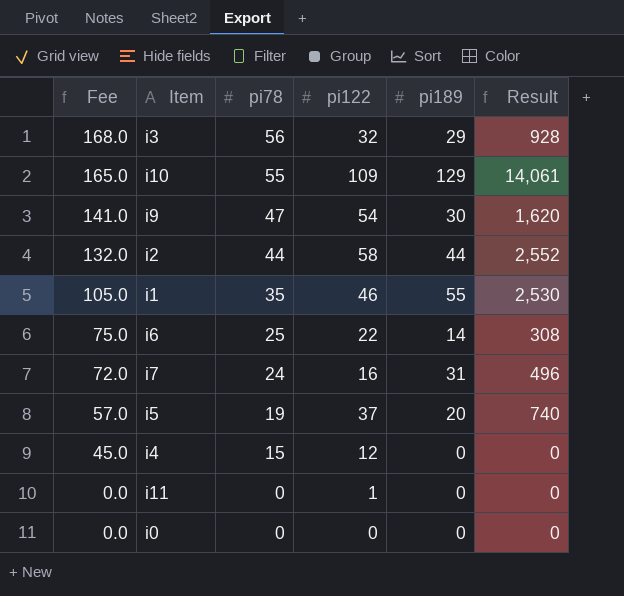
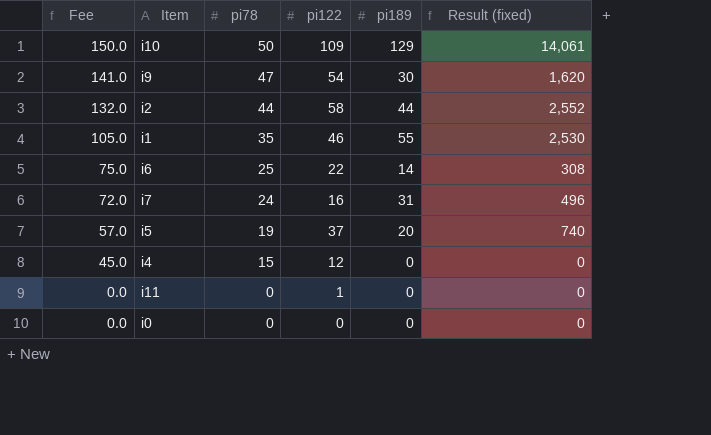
column name: Result -> Result (fixed)
row i3: 168.0 | 56 | 32 | 29 | 928 -> none
i10 | Fee: 165.0 -> 150.0
i10 | pi78: 55 -> 50

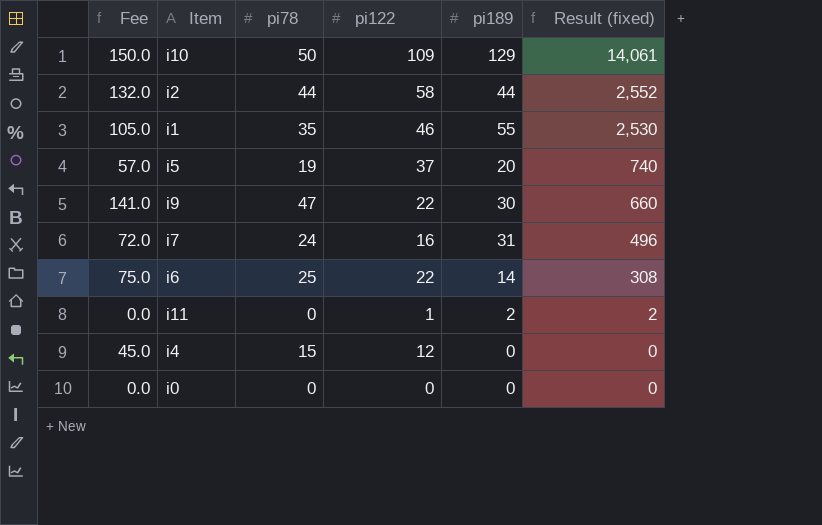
row order: Fee descending -> Result (fixed) descending
i9 | pi122: 54 -> 22
i9 | Result (fixed): 1,620 -> 660
i11 | pi189: 0 -> 2
i11 | Result (fixed): 0 -> 2

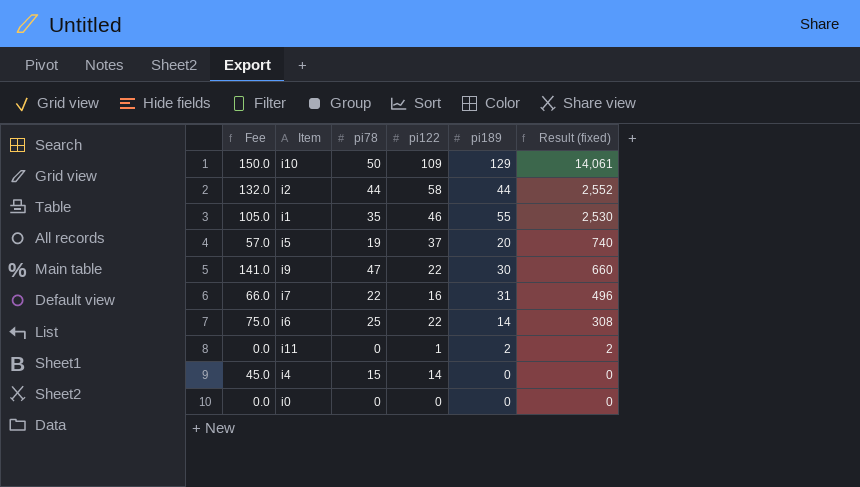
i7 | Fee: 72.0 -> 66.0
i7 | pi78: 24 -> 22
i4 | pi122: 12 -> 14

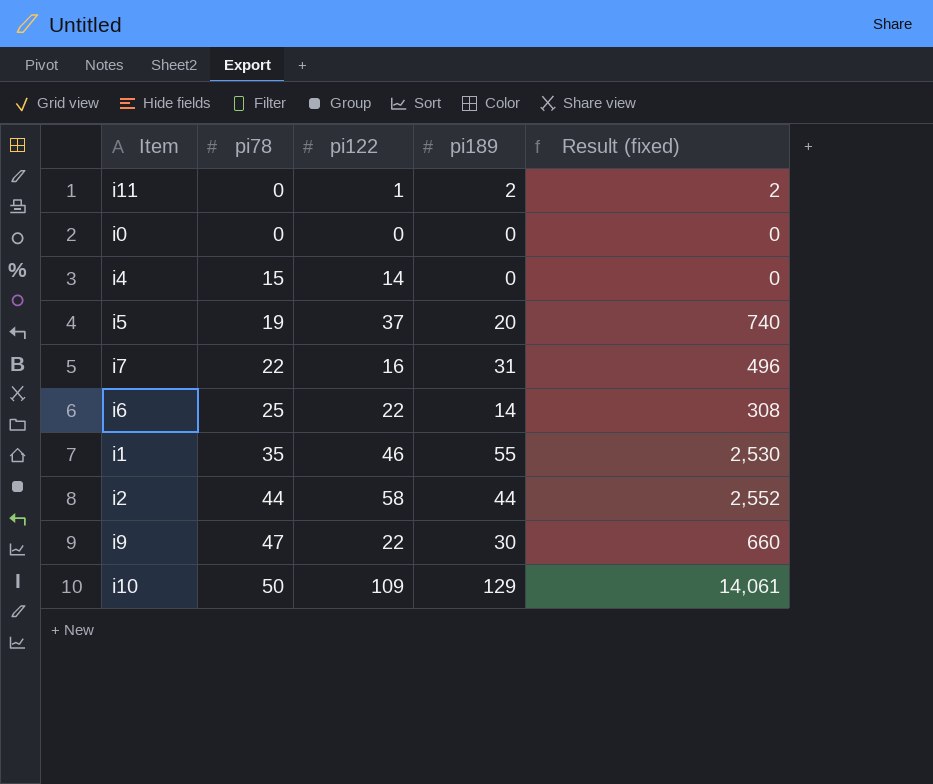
row order: Result (fixed) descending -> pi78 ascending
column Fee | formula: [pi78] * 3 -> none

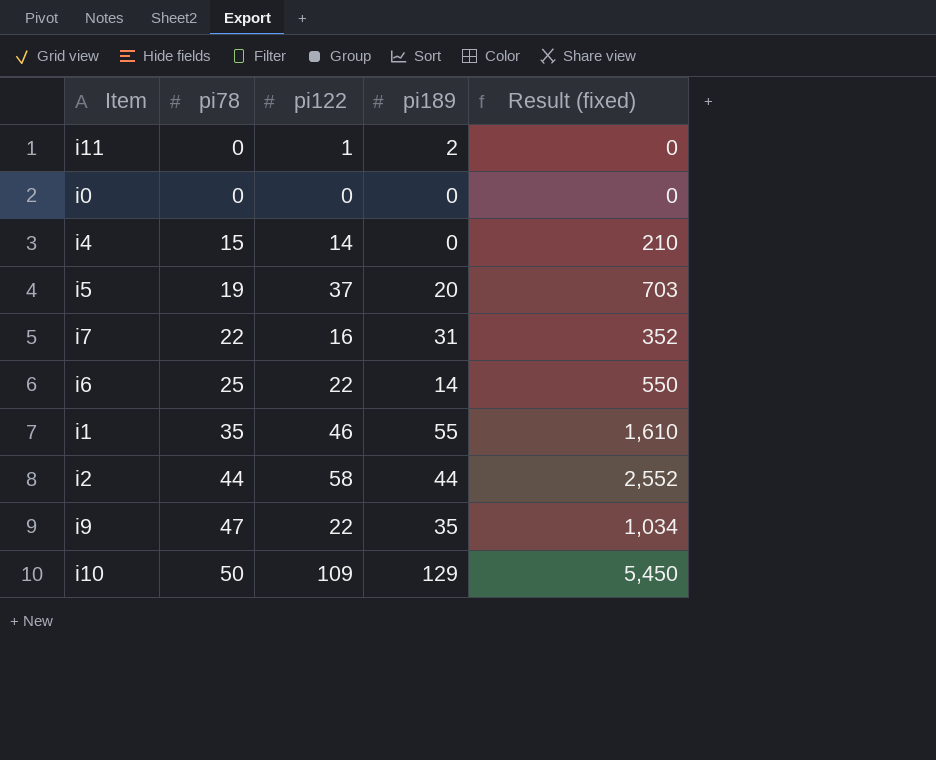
column Result (fixed) | formula: [pi122] * [pi189] -> [pi78] * [pi122]
i9 | pi189: 30 -> 35

